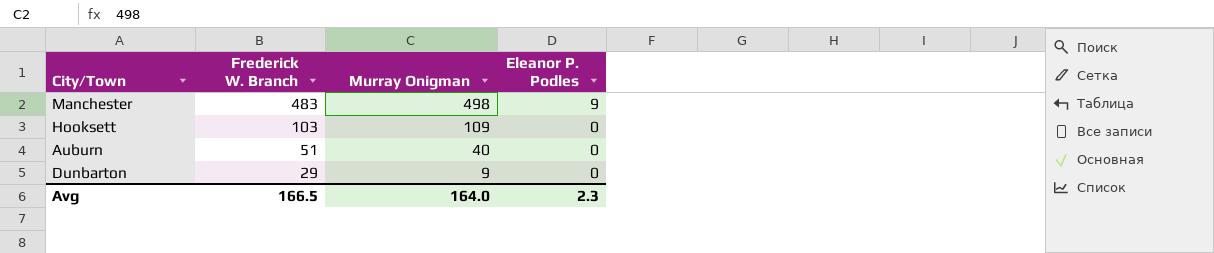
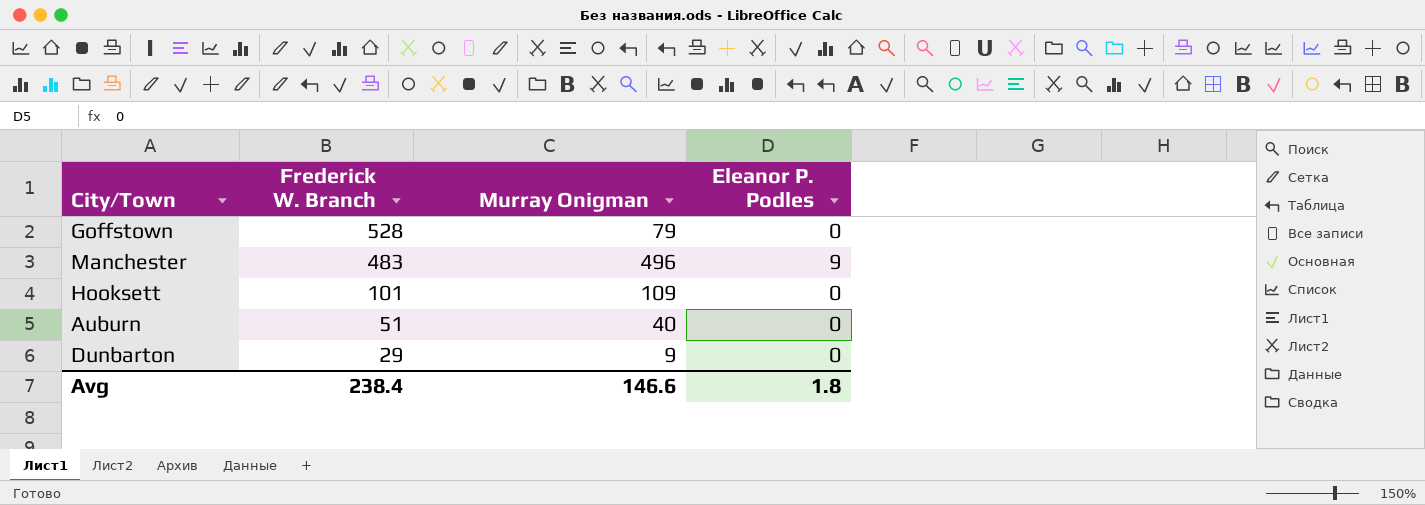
row Goffstown: none -> 528 | 79 | 0
Manchester | Murray Onigman: 498 -> 496
Hooksett | Frederick W. Branch: 103 -> 101
Avg | Frederick W. Branch: 166.5 -> 238.4
Avg | Murray Onigman: 164.0 -> 146.6
Avg | Eleanor P. Podles: 2.3 -> 1.8

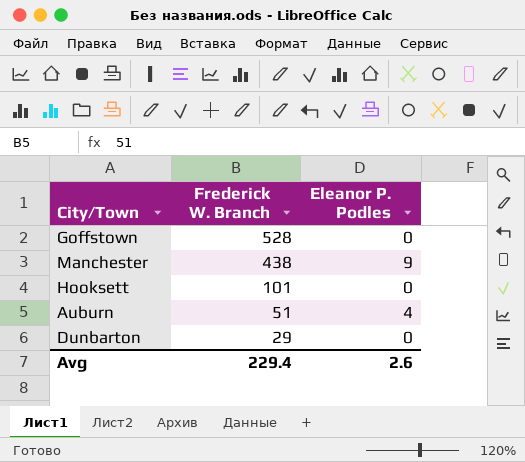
column Murray Onigman | position: 3 -> none
Manchester | Frederick W. Branch: 483 -> 438
Auburn | Eleanor P. Podles: 0 -> 4
Avg | Frederick W. Branch: 238.4 -> 229.4
Avg | Eleanor P. Podles: 1.8 -> 2.6

